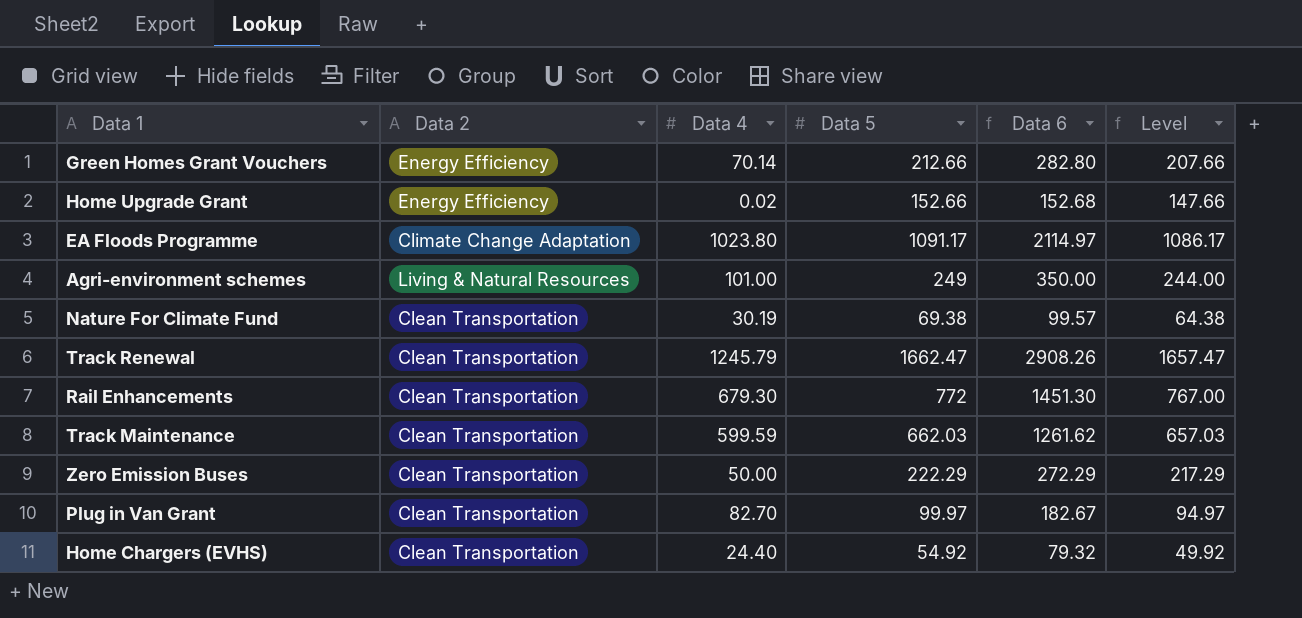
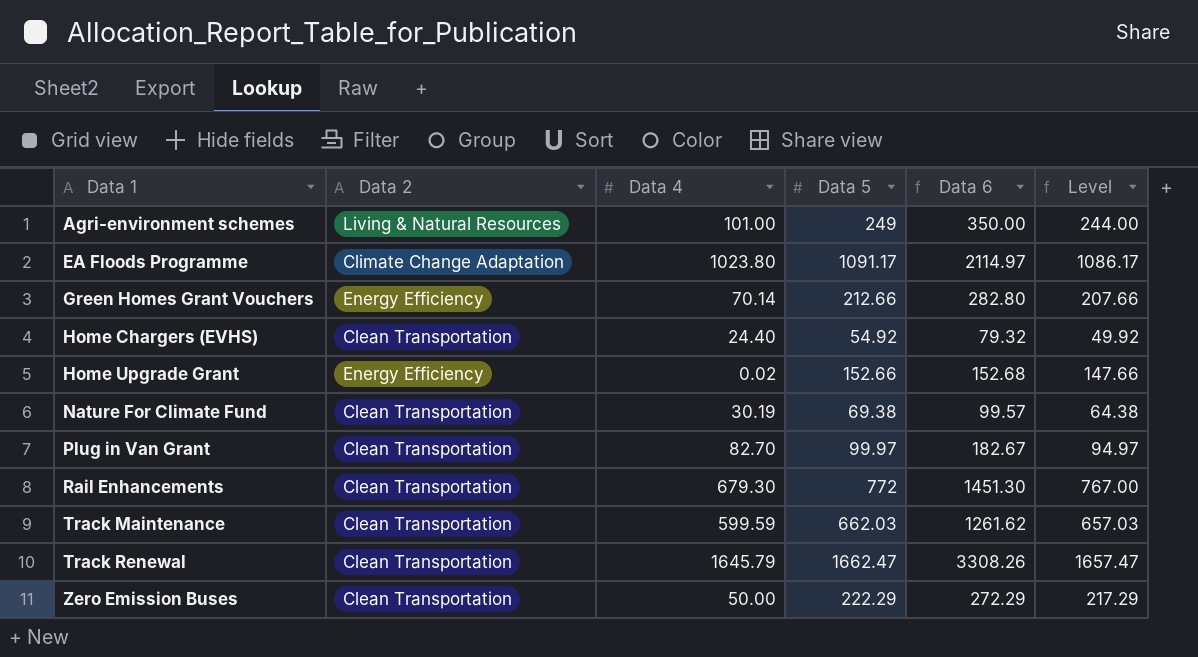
row order: none -> Data 1 ascending
Track Renewal | Data 4: 1245.79 -> 1645.79
Track Renewal | Data 6: 2908.26 -> 3308.26

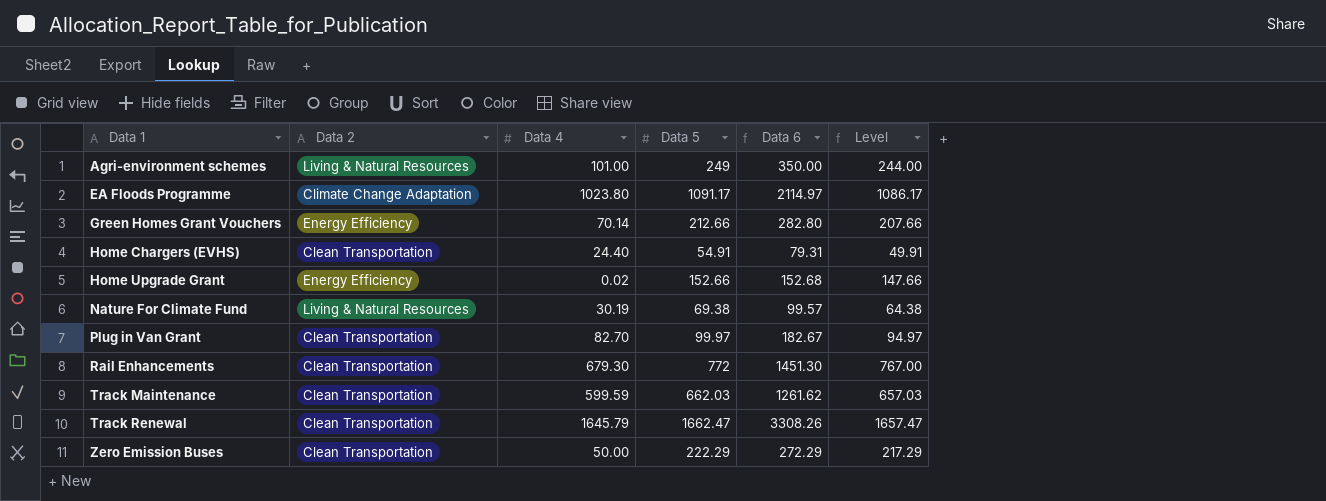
Home Chargers (EVHS) | Data 5: 54.92 -> 54.91
Home Chargers (EVHS) | Data 6: 79.32 -> 79.31
Home Chargers (EVHS) | Level: 49.92 -> 49.91
Nature For Climate Fund | Data 2: Clean Transportation -> Living & Natural Resources

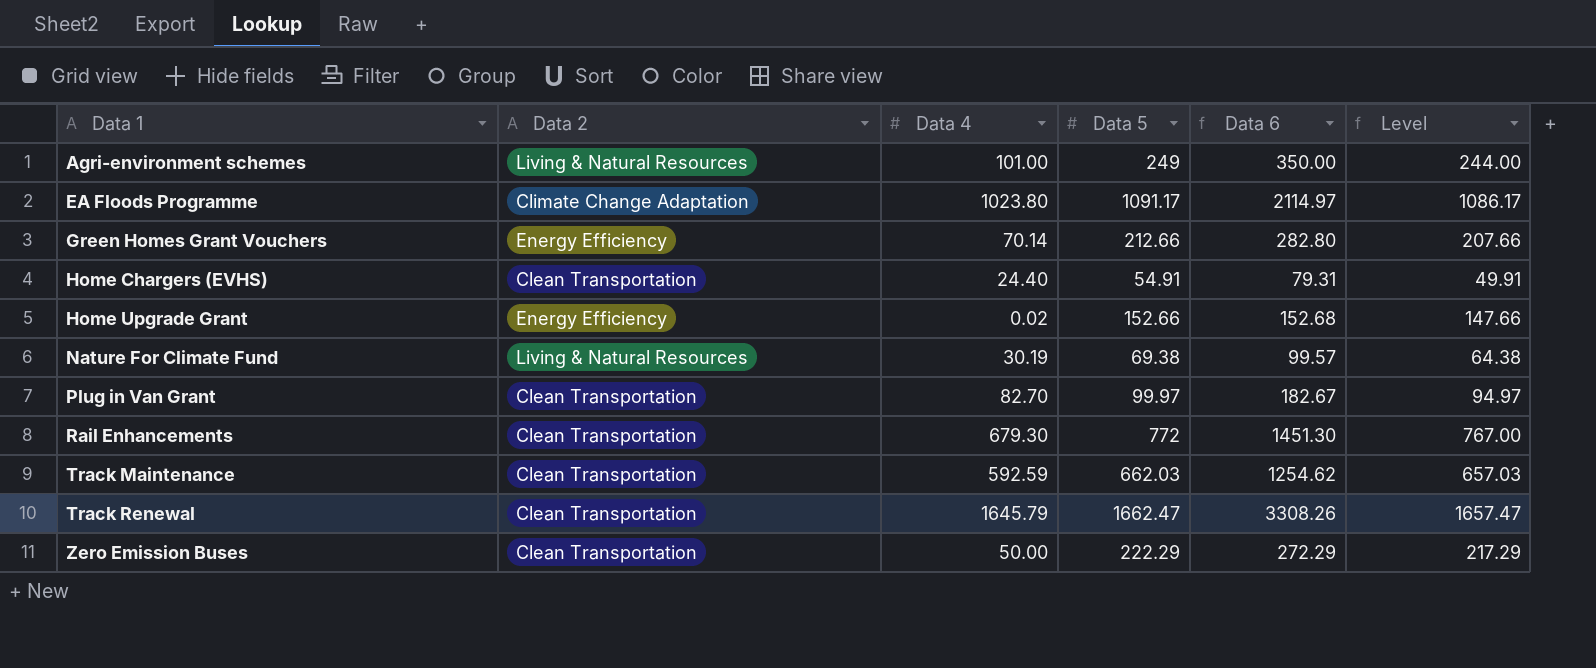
Track Maintenance | Data 4: 599.59 -> 592.59
Track Maintenance | Data 6: 1261.62 -> 1254.62

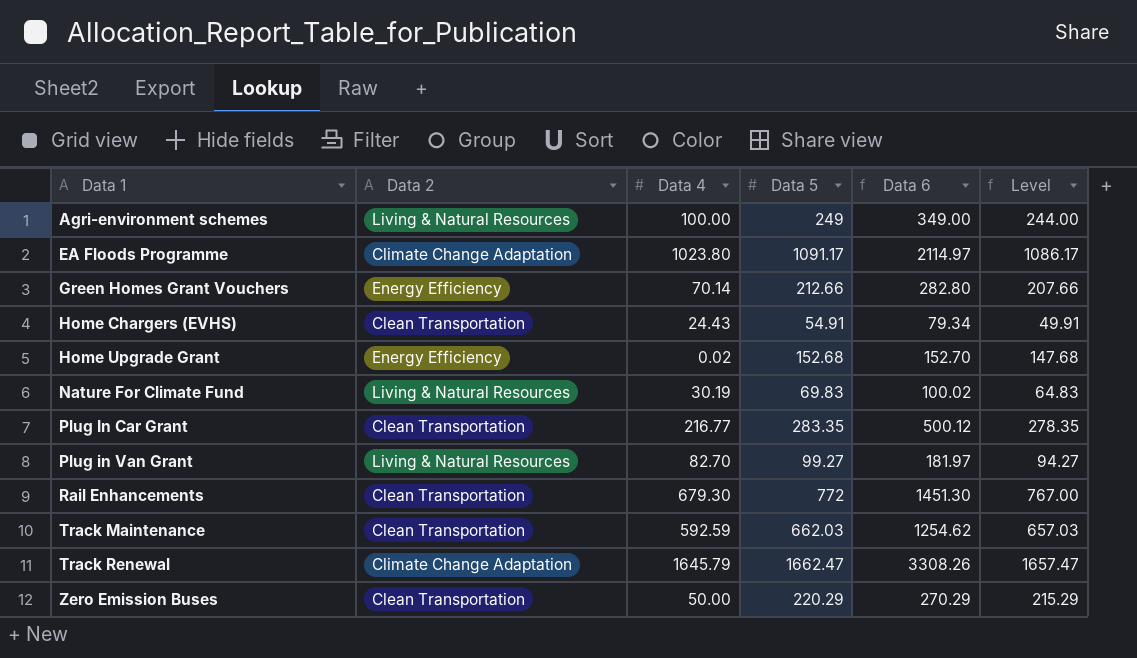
Agri-environment schemes | Data 4: 101.00 -> 100.00
Agri-environment schemes | Data 6: 350.00 -> 349.00
Home Chargers (EVHS) | Data 4: 24.40 -> 24.43
Home Chargers (EVHS) | Data 6: 79.31 -> 79.34
Home Upgrade Grant | Data 5: 152.66 -> 152.68
Home Upgrade Grant | Data 6: 152.68 -> 152.70
Home Upgrade Grant | Level: 147.66 -> 147.68
Nature For Climate Fund | Data 5: 69.38 -> 69.83
Nature For Climate Fund | Data 6: 99.57 -> 100.02
Nature For Climate Fund | Level: 64.38 -> 64.83
row Plug In Car Grant: none -> Clean Transportation | 216.77 | 283.35 | 500.12 | 278.35
Plug in Van Grant | Data 2: Clean Transportation -> Living & Natural Resources
Plug in Van Grant | Data 5: 99.97 -> 99.27
Plug in Van Grant | Data 6: 182.67 -> 181.97
Plug in Van Grant | Level: 94.97 -> 94.27
Track Renewal | Data 2: Clean Transportation -> Climate Change Adaptation
Zero Emission Buses | Data 5: 222.29 -> 220.29
Zero Emission Buses | Data 6: 272.29 -> 270.29
Zero Emission Buses | Level: 217.29 -> 215.29

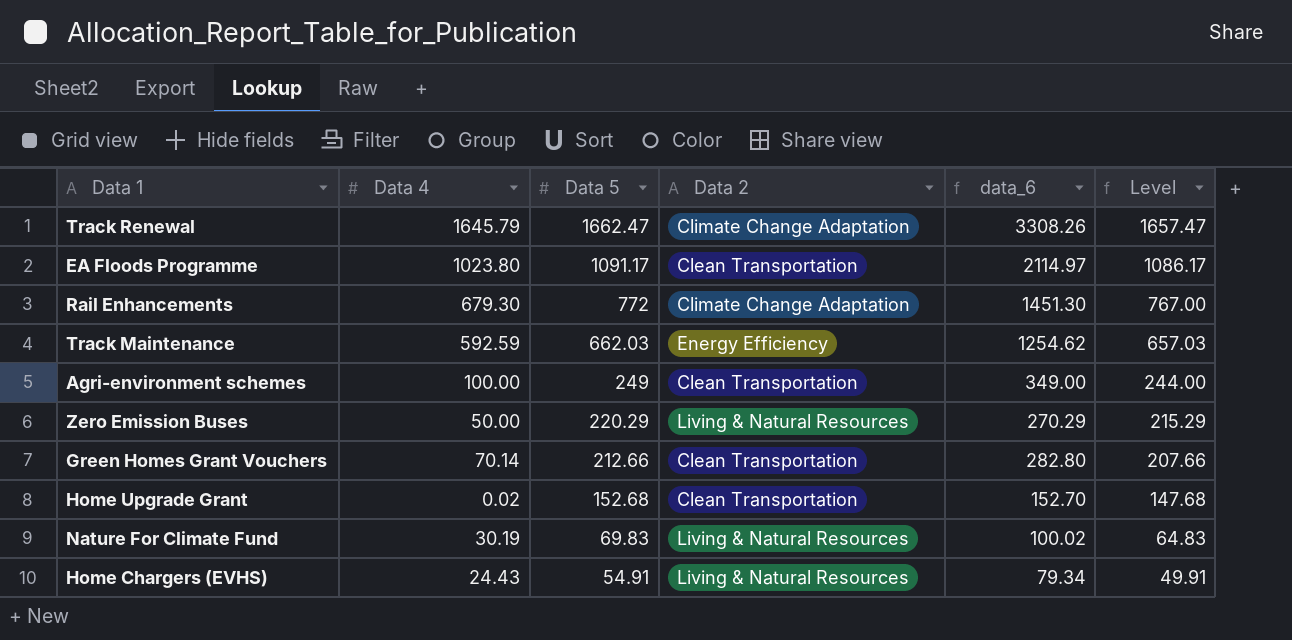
row order: Data 1 ascending -> Data 5 descending
column Data 2 | position: 2 -> 4
column name: Data 6 -> data_6
row Plug In Car Grant: Clean Transportation | 216.77 | 283.35 | 500.12 | 278.35 -> none
row Plug in Van Grant: Living & Natural Resources | 82.70 | 99.27 | 181.97 | 94.27 -> none
EA Floods Programme | Data 2: Climate Change Adaptation -> Clean Transportation
Rail Enhancements | Data 2: Clean Transportation -> Climate Change Adaptation
Track Maintenance | Data 2: Clean Transportation -> Energy Efficiency
Agri-environment schemes | Data 2: Living & Natural Resources -> Clean Transportation
Zero Emission Buses | Data 2: Clean Transportation -> Living & Natural Resources
Green Homes Grant Vouchers | Data 2: Energy Efficiency -> Clean Transportation
Home Upgrade Grant | Data 2: Energy Efficiency -> Clean Transportation
Home Chargers (EVHS) | Data 2: Clean Transportation -> Living & Natural Resources

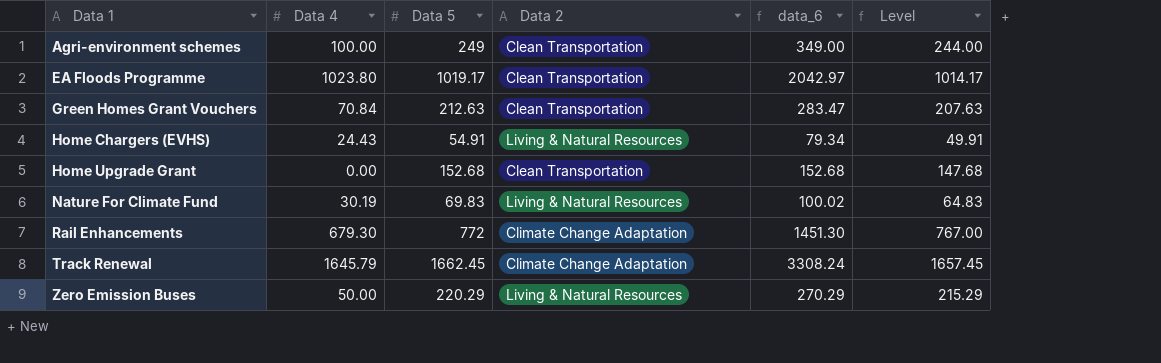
row order: Data 5 descending -> Data 1 ascending
row Track Maintenance: 592.59 | 662.03 | Energy Efficiency | 1254.62 | 657.03 -> none
EA Floods Programme | Data 5: 1091.17 -> 1019.17
EA Floods Programme | data_6: 2114.97 -> 2042.97
EA Floods Programme | Level: 1086.17 -> 1014.17
Green Homes Grant Vouchers | Data 4: 70.14 -> 70.84
Green Homes Grant Vouchers | Data 5: 212.66 -> 212.63
Green Homes Grant Vouchers | data_6: 282.80 -> 283.47
Green Homes Grant Vouchers | Level: 207.66 -> 207.63
Home Upgrade Grant | Data 4: 0.02 -> 0.00
Home Upgrade Grant | data_6: 152.70 -> 152.68
Track Renewal | Data 5: 1662.47 -> 1662.45
Track Renewal | data_6: 3308.26 -> 3308.24
Track Renewal | Level: 1657.47 -> 1657.45

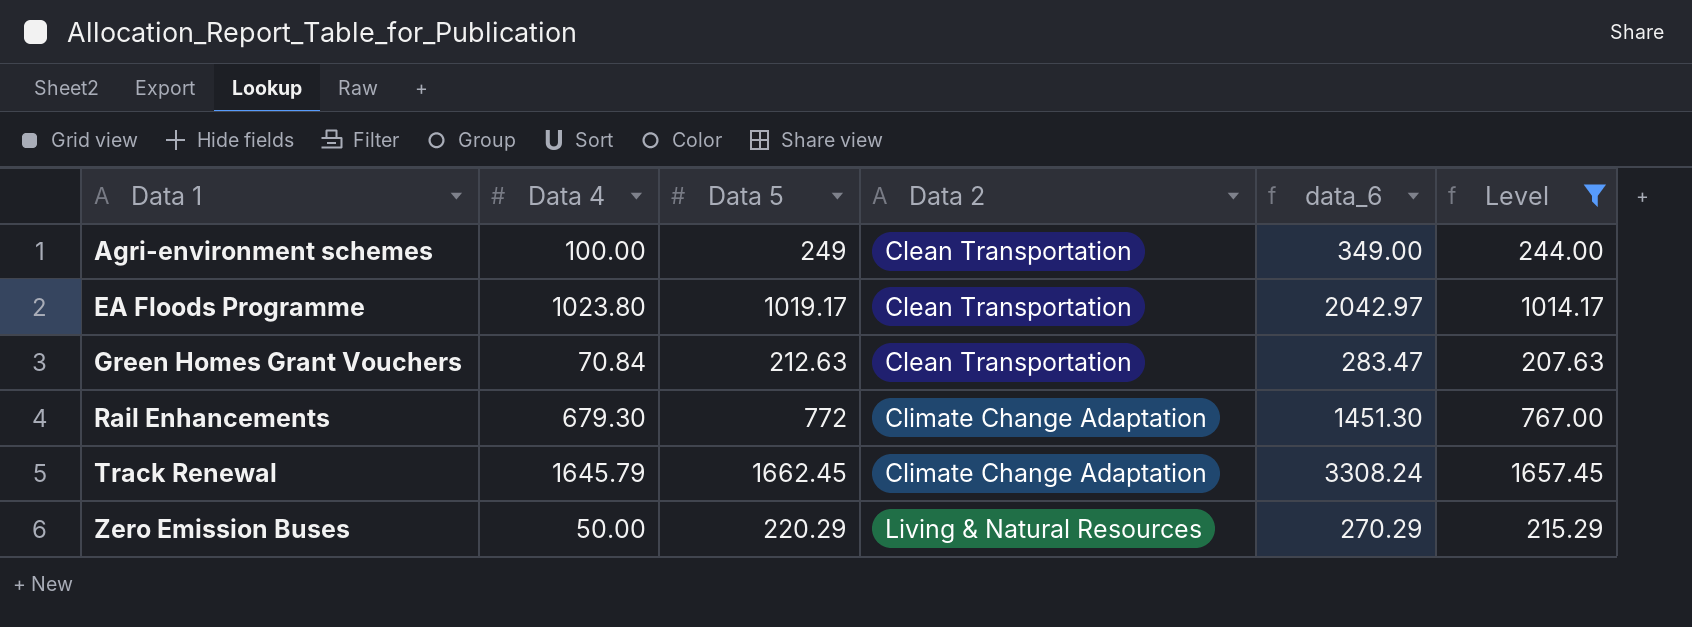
filter: none -> Level >= 207.63

